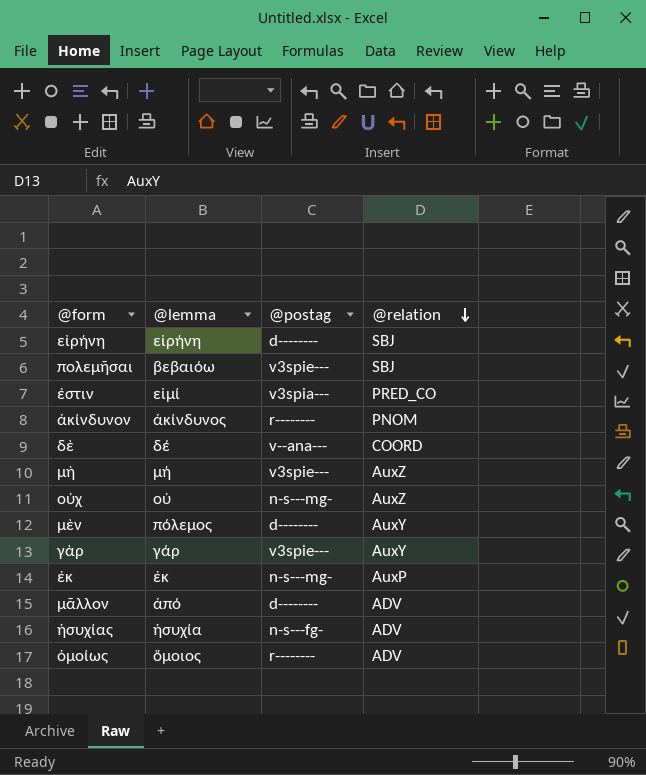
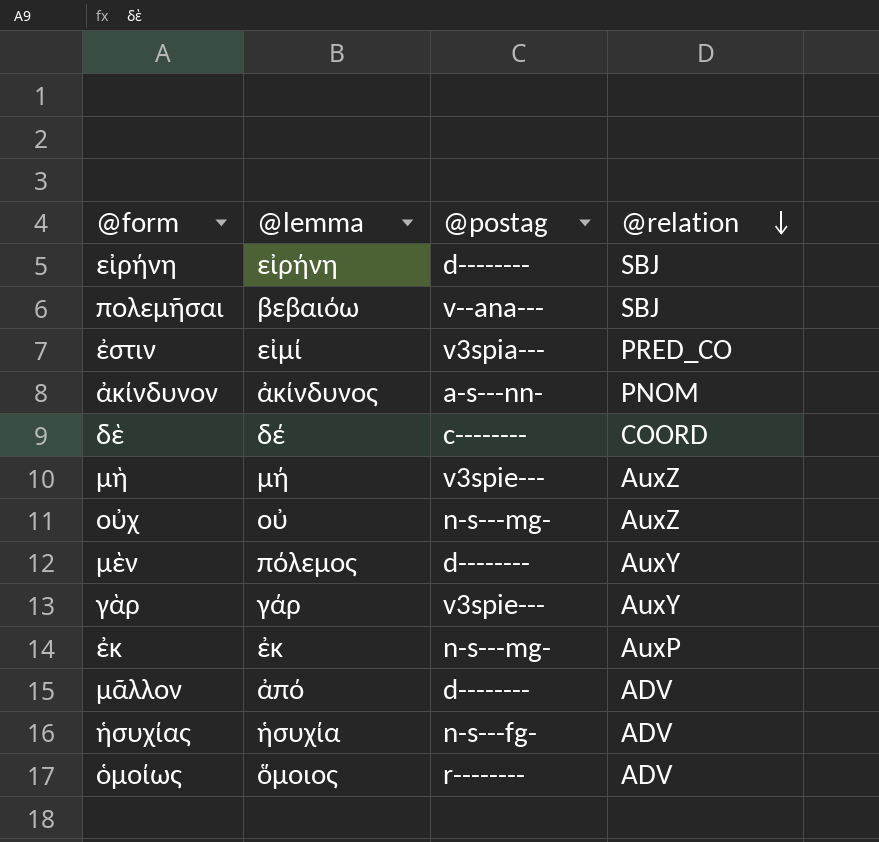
πολεμῆσαι | @postag: v3spie--- -> v--ana---
ἀκίνδυνον | @postag: r-------- -> a-s---nn-
δὲ | @postag: v--ana--- -> c--------

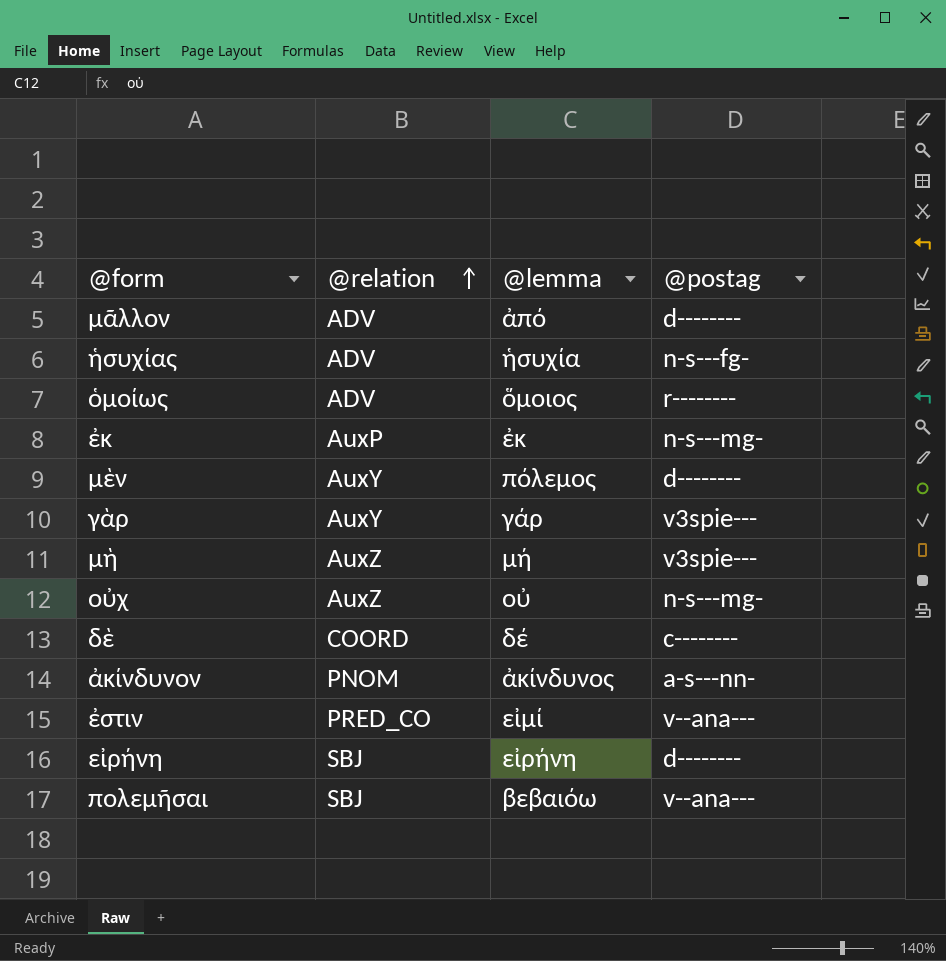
row order: @relation descending -> @relation ascending
column @relation | position: 4 -> 2
ἐστιν | @postag: v3spia--- -> v--ana---

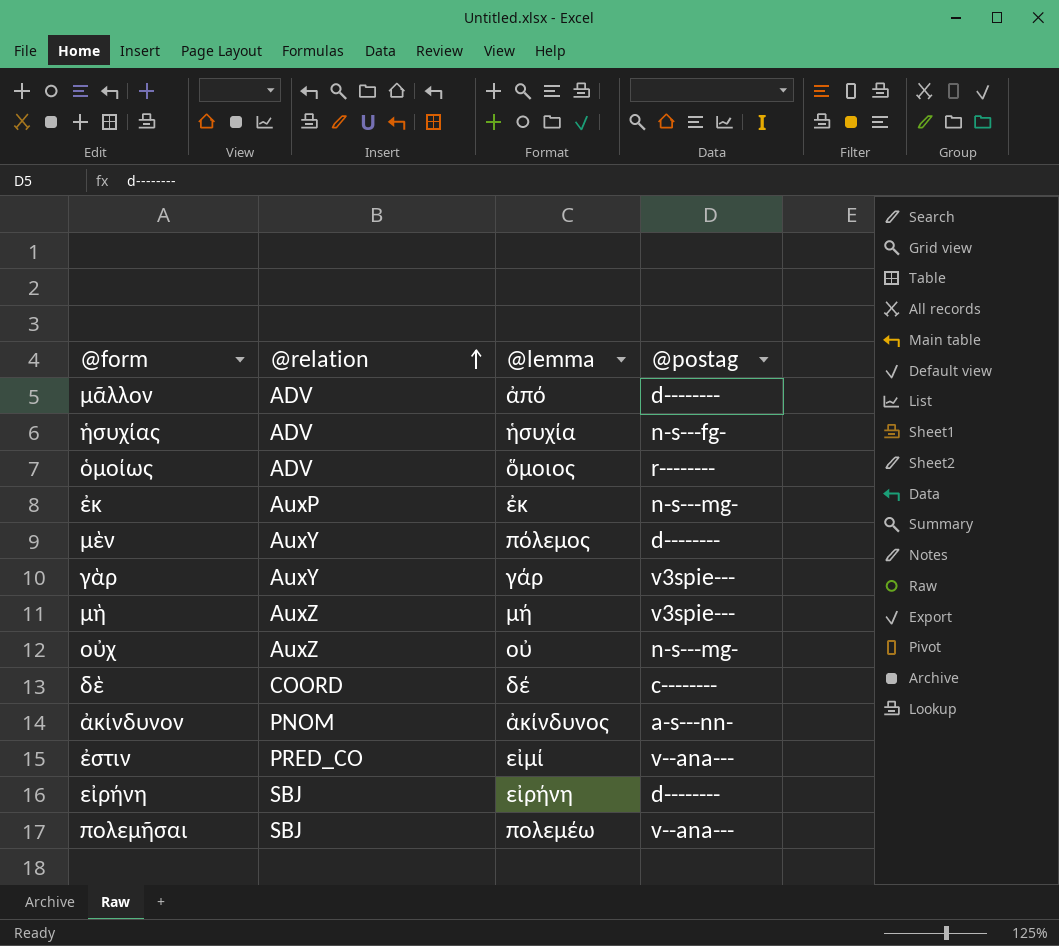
πολεμῆσαι | @lemma: βεβαιόω -> πολεμέω

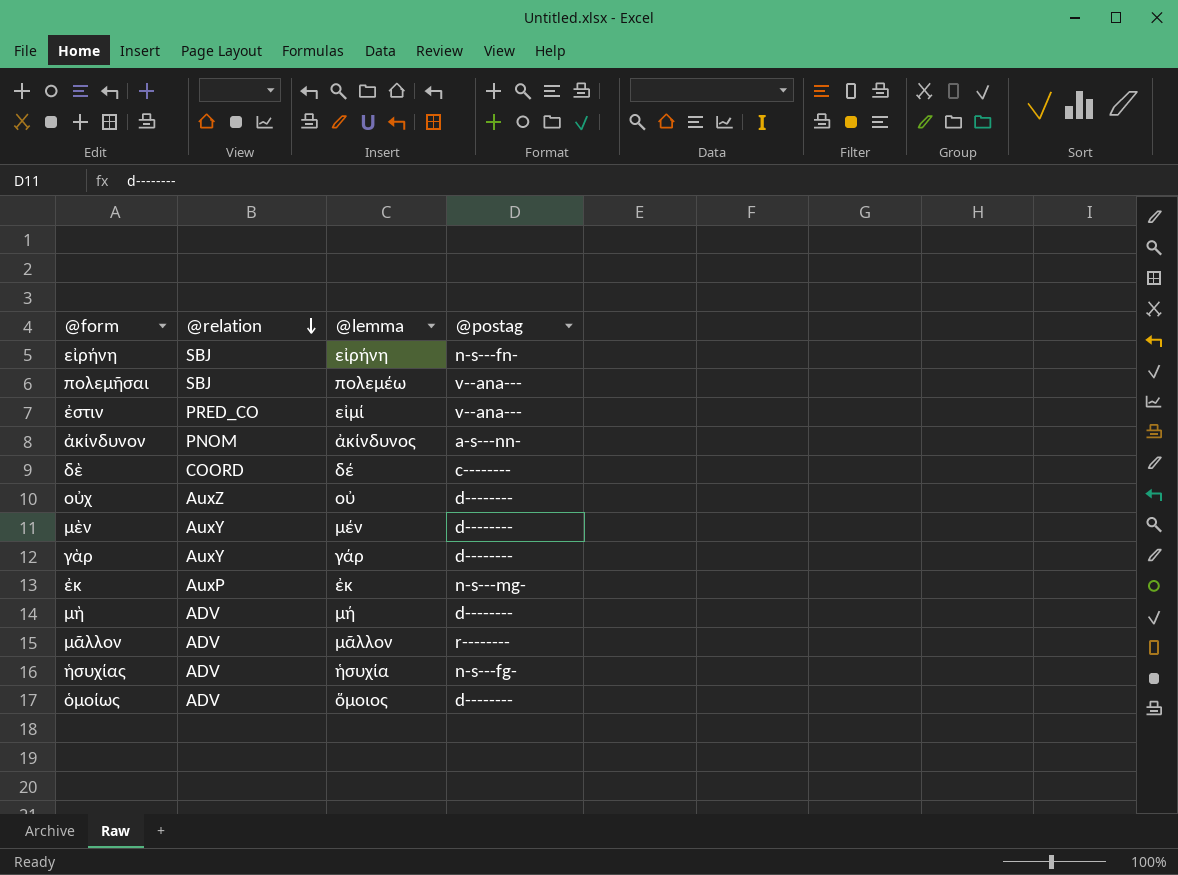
row order: @relation ascending -> @relation descending
εἰρήνη | @postag: d-------- -> n-s---fn-
οὐχ | @postag: n-s---mg- -> d--------
μὲν | @lemma: πόλεμος -> μέν
γὰρ | @postag: v3spie--- -> d--------
μὴ | @relation: AuxZ -> ADV
μὴ | @postag: v3spie--- -> d--------
μᾶλλον | @lemma: ἀπό -> μᾶλλον
μᾶλλον | @postag: d-------- -> r--------
ὁμοίως | @postag: r-------- -> d--------

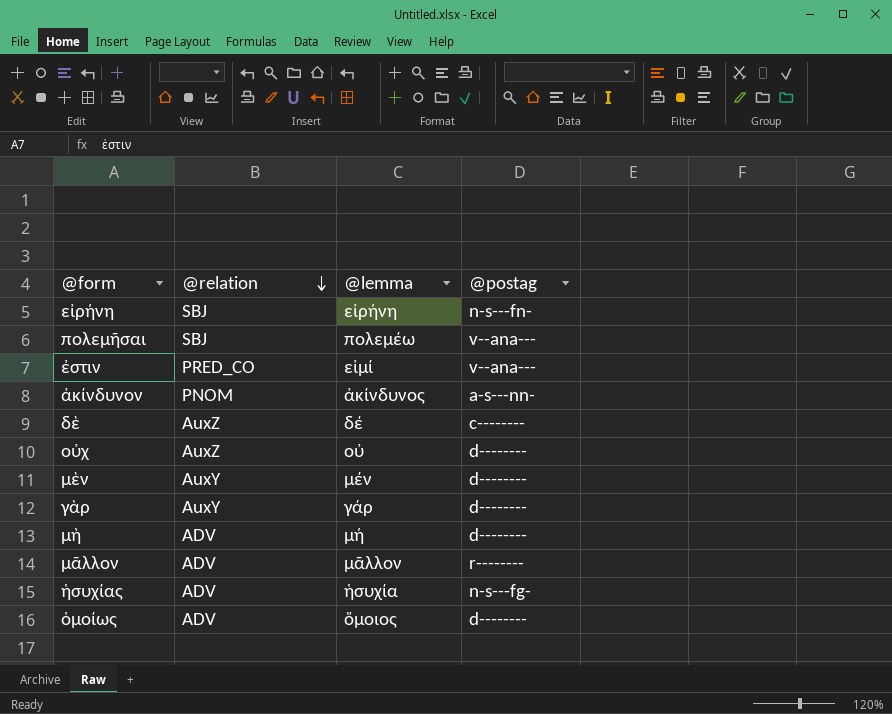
row ἐκ: AuxP | ἐκ | n-s---mg- -> none
δὲ | @relation: COORD -> AuxZ

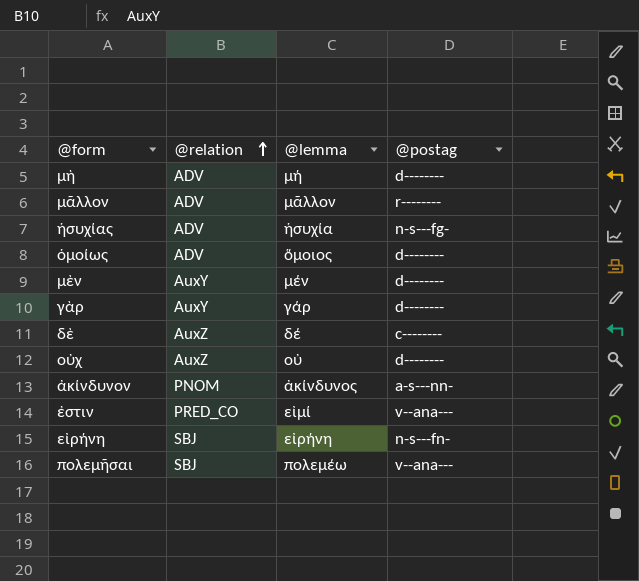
row order: @relation descending -> @relation ascending

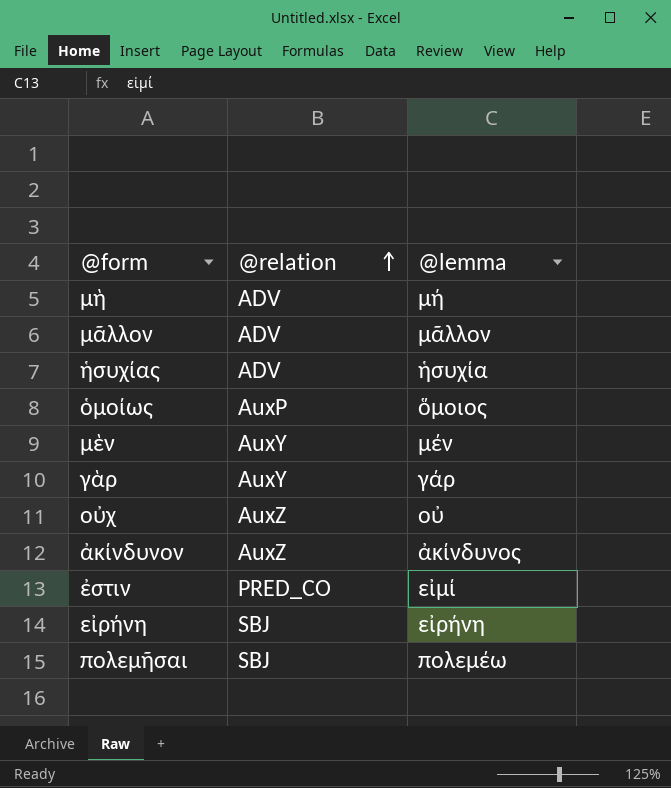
column @postag | position: 4 -> none
row δὲ: AuxZ | δέ | c-------- -> none
ὁμοίως | @relation: ADV -> AuxP
ἀκίνδυνον | @relation: PNOM -> AuxZ

